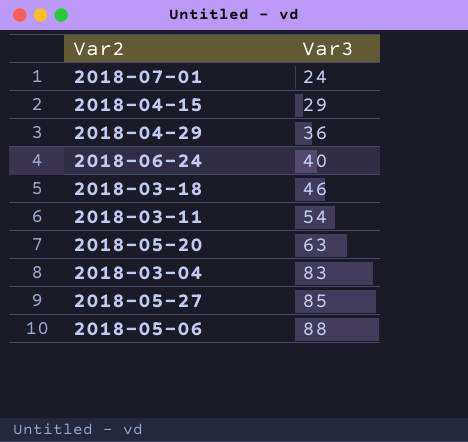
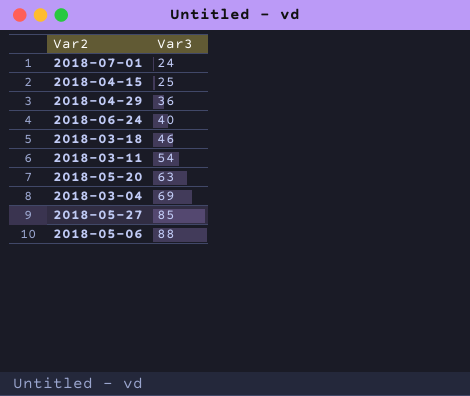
2018-04-15 | Var3: 29 -> 25
2018-03-04 | Var3: 83 -> 69

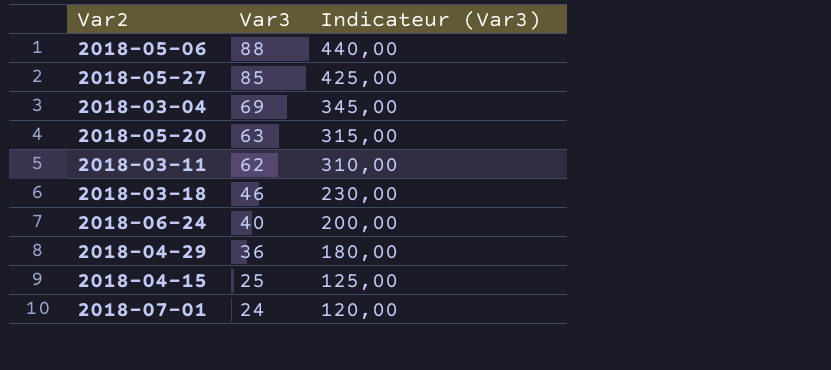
row order: Var3 ascending -> Var3 descending
column Indicateur (Var3) | formula: none -> [Var3] * 5
2018-03-11 | Var3: 54 -> 62

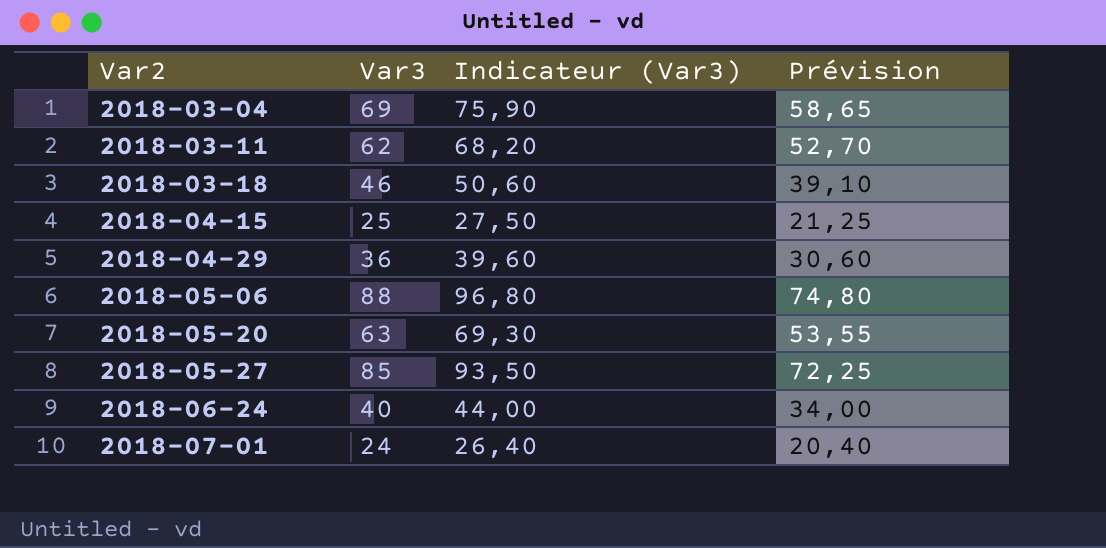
row order: Var3 descending -> Var2 ascending
column Indicateur (Var3) | formula: [Var3] * 5 -> [Var3] * 1,1
column Prévision | formula: none -> [Var3] * 0,85

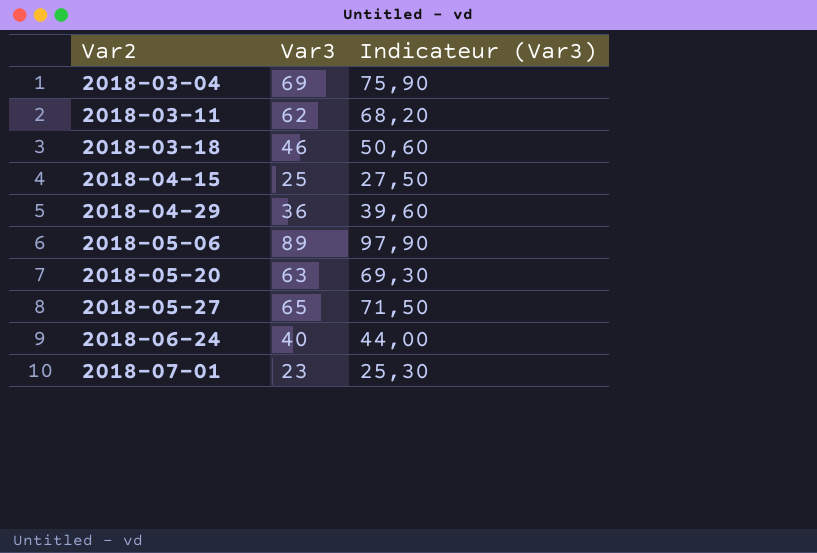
column Prévision | formula: [Var3] * 0,85 -> none
2018-05-06 | Var3: 88 -> 89
2018-05-06 | Indicateur (Var3): 96,80 -> 97,90
2018-05-27 | Var3: 85 -> 65
2018-05-27 | Indicateur (Var3): 93,50 -> 71,50
2018-07-01 | Var3: 24 -> 23
2018-07-01 | Indicateur (Var3): 26,40 -> 25,30

